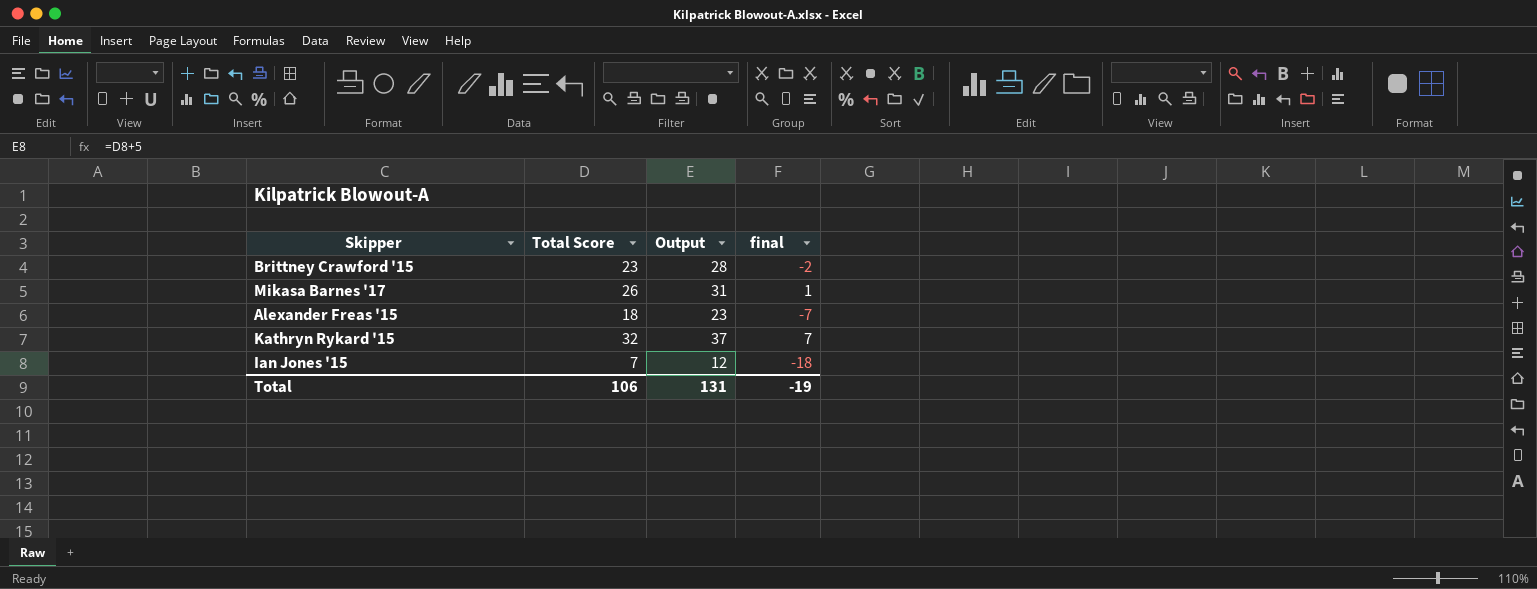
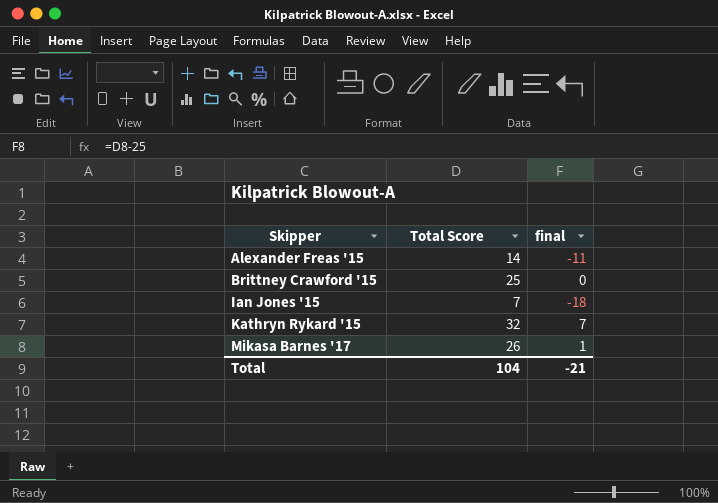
row order: none -> Skipper ascending
column Output | formula: [Total Score] + 5 -> none
Alexander Freas '15 | Total Score: 18 -> 14
Alexander Freas '15 | final: -7 -> -11
Brittney Crawford '15 | Total Score: 23 -> 25
Brittney Crawford '15 | final: -2 -> 0
Total | Total Score: 106 -> 104
Total | final: -19 -> -21

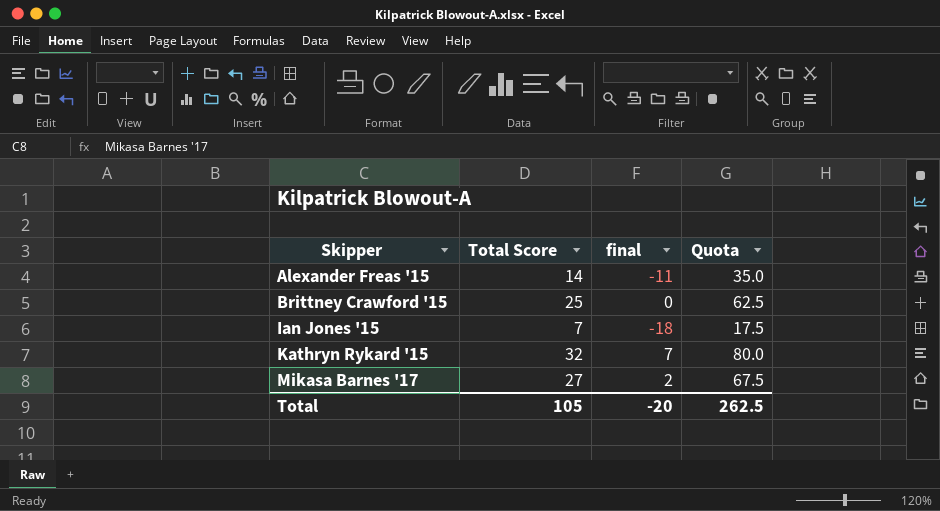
column Quota | formula: none -> [Total Score] * 2.5
Mikasa Barnes '17 | Total Score: 26 -> 27
Mikasa Barnes '17 | final: 1 -> 2
Total | Total Score: 104 -> 105
Total | final: -21 -> -20

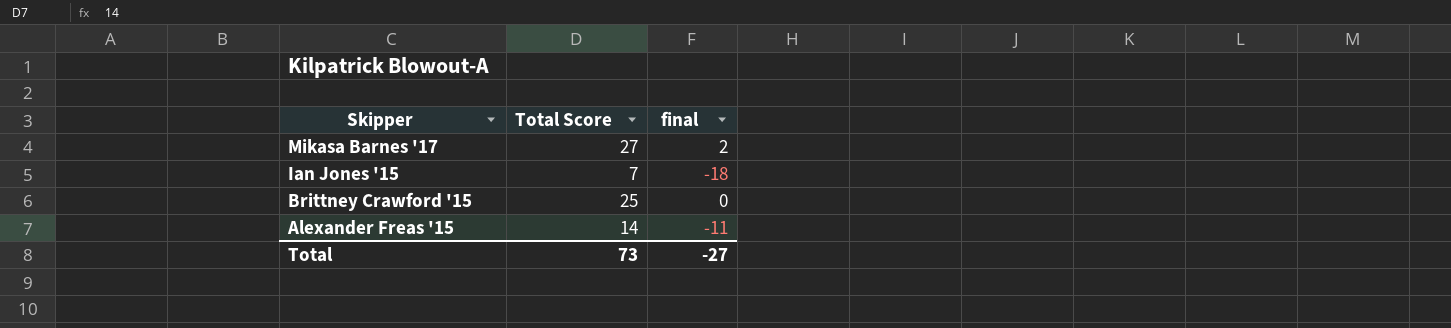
row order: Skipper ascending -> Skipper descending
column Quota | formula: [Total Score] * 2.5 -> none
row Kathryn Rykard '15: 32 | 7 | 80.0 -> none
Total | Total Score: 105 -> 73
Total | final: -20 -> -27

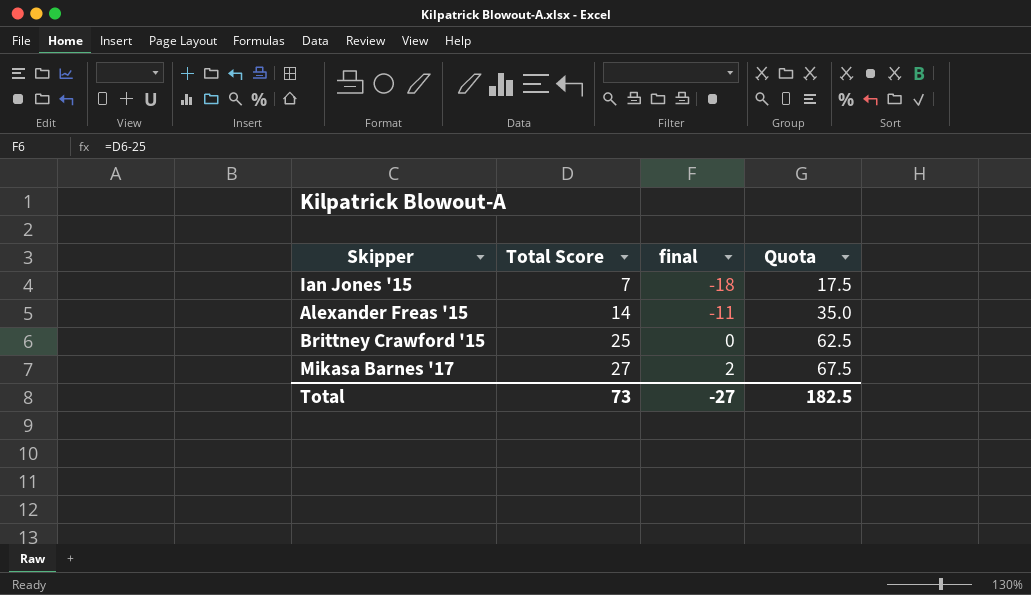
row order: Skipper descending -> Total Score ascending
column Quota | formula: none -> [Total Score] * 2.5

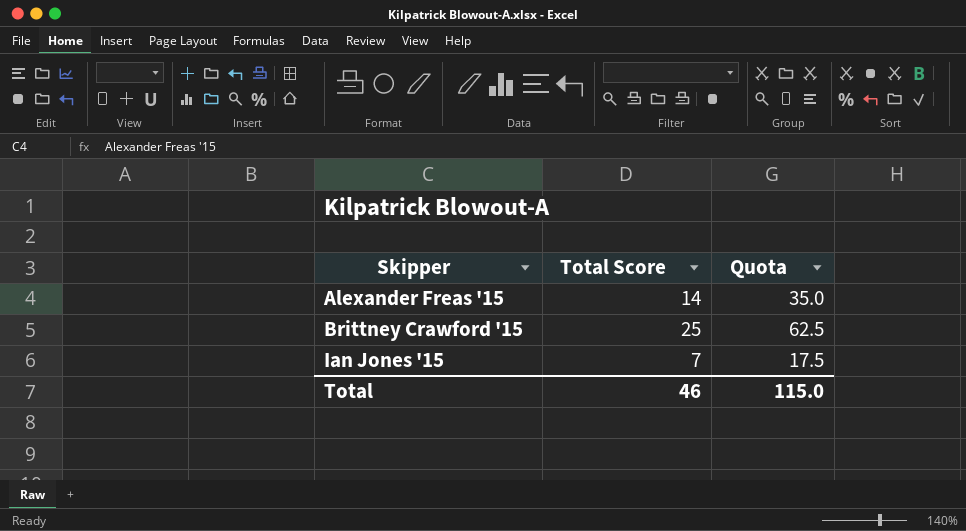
row order: Total Score ascending -> Skipper ascending
column final | formula: [Total Score] - 25 -> none
row Mikasa Barnes '17: 27 | 2 | 67.5 -> none
Total | Total Score: 73 -> 46
Total | Quota: 182.5 -> 115.0

